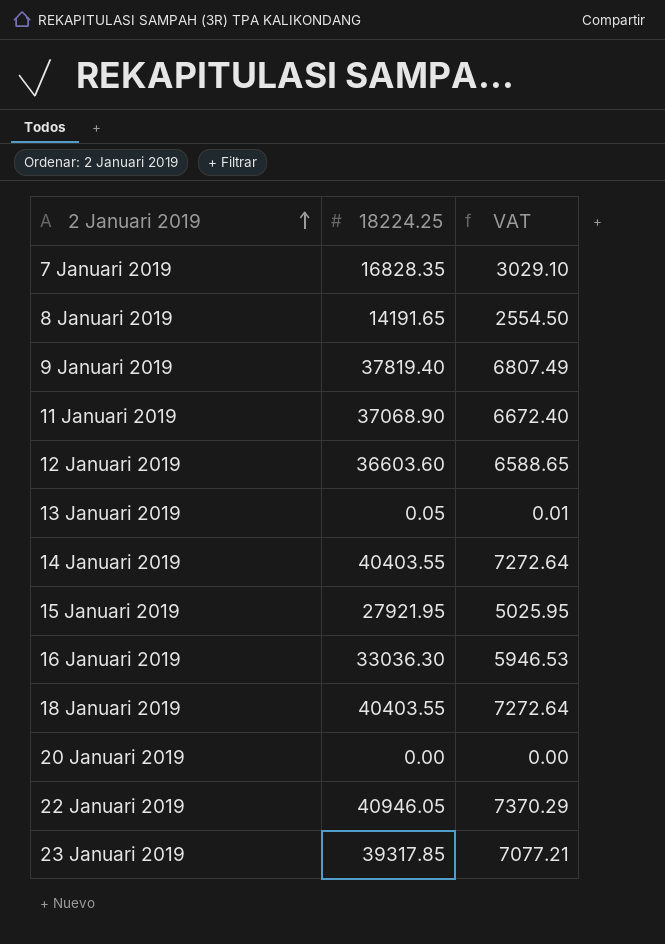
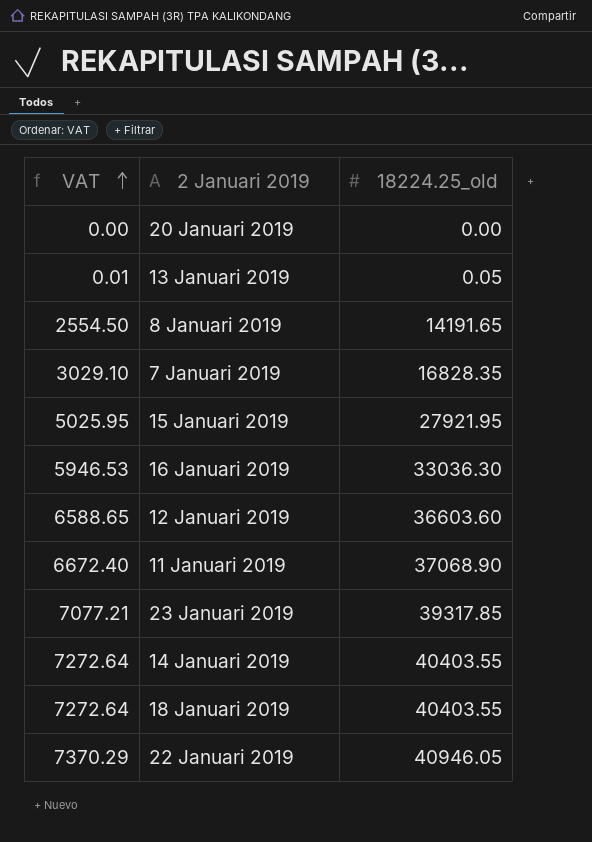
row order: 2 Januari 2019 ascending -> VAT ascending
column VAT | position: 3 -> 1
column name: 18224.25 -> 18224.25_old
row 9 Januari 2019: 37819.40 | 6807.49 -> none

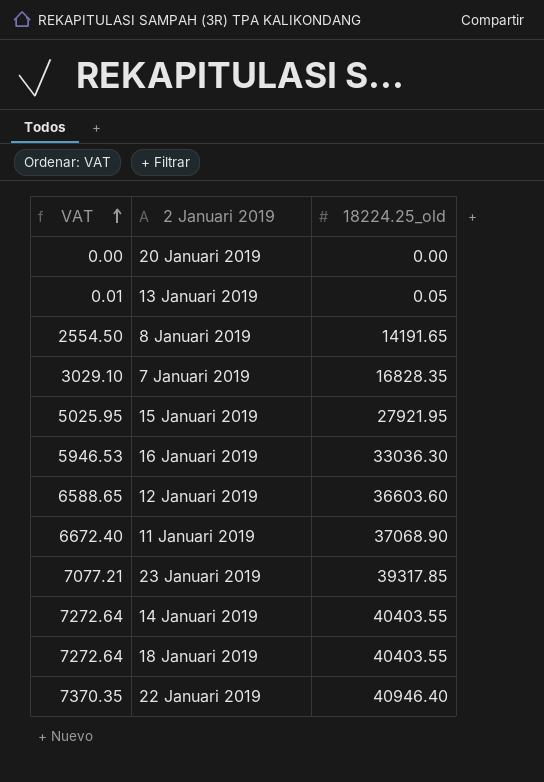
22 Januari 2019 | VAT: 7370.29 -> 7370.35
22 Januari 2019 | 18224.25_old: 40946.05 -> 40946.40

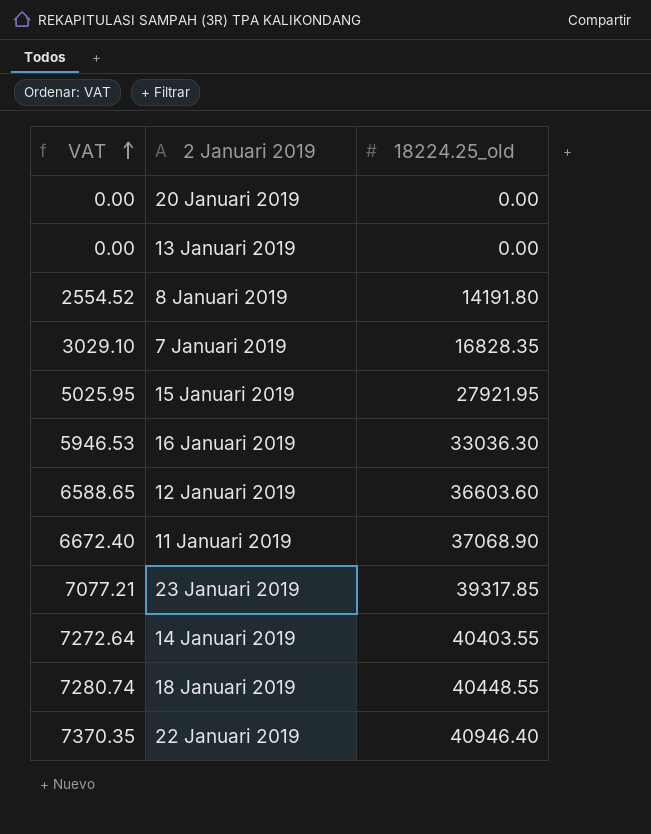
13 Januari 2019 | VAT: 0.01 -> 0.00
13 Januari 2019 | 18224.25_old: 0.05 -> 0.00
8 Januari 2019 | VAT: 2554.50 -> 2554.52
8 Januari 2019 | 18224.25_old: 14191.65 -> 14191.80
18 Januari 2019 | VAT: 7272.64 -> 7280.74
18 Januari 2019 | 18224.25_old: 40403.55 -> 40448.55

